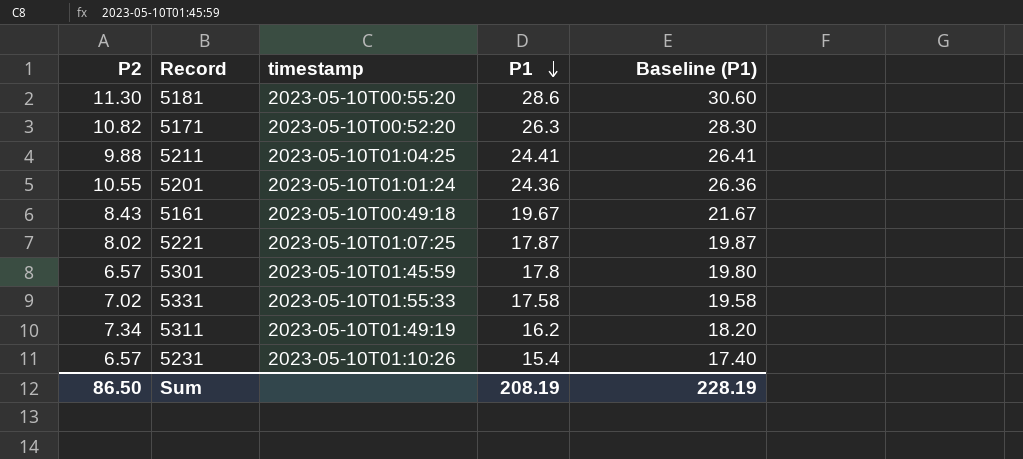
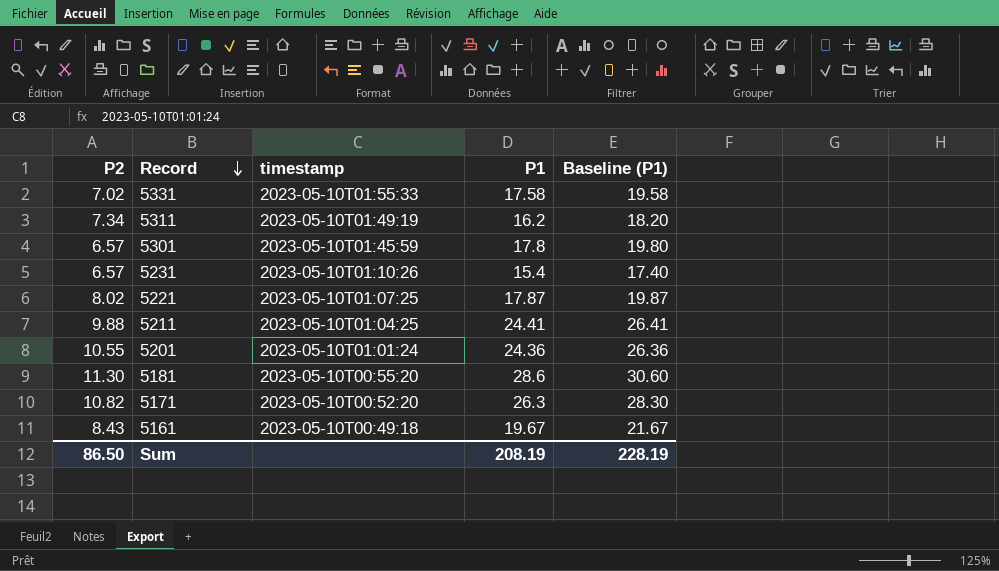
row order: P1 descending -> Record descending

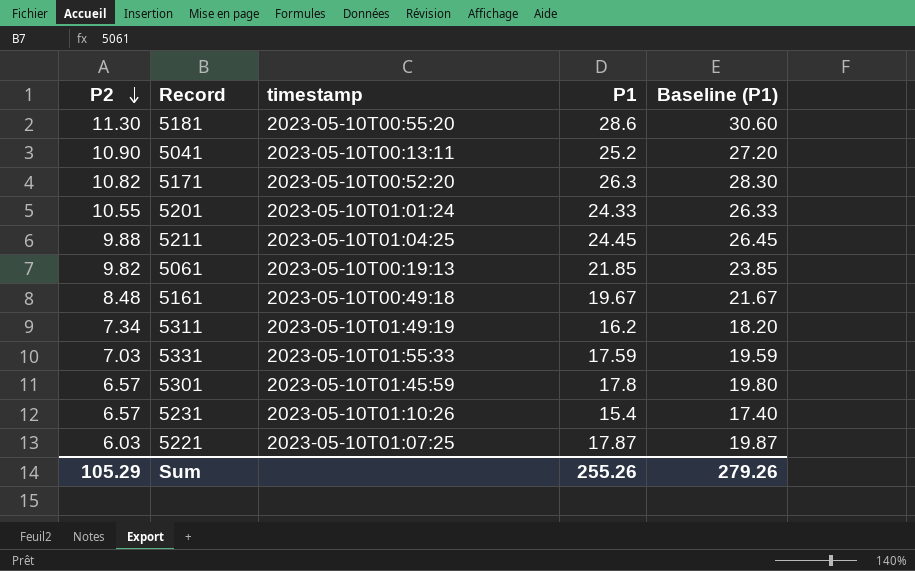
row order: Record descending -> P2 descending
row 5041: none -> 10.90 | 2023-05-10T00:13:11 | 25.2 | 27.20
5201 | P1: 24.36 -> 24.33
5201 | Baseline (P1): 26.36 -> 26.33
5211 | P1: 24.41 -> 24.45
5211 | Baseline (P1): 26.41 -> 26.45
row 5061: none -> 9.82 | 2023-05-10T00:19:13 | 21.85 | 23.85
5161 | P2: 8.43 -> 8.48
5331 | P2: 7.02 -> 7.03
5331 | P1: 17.58 -> 17.59
5331 | Baseline (P1): 19.58 -> 19.59
5221 | P2: 8.02 -> 6.03
Sum | P2: 86.50 -> 105.29
Sum | P1: 208.19 -> 255.26
Sum | Baseline (P1): 228.19 -> 279.26

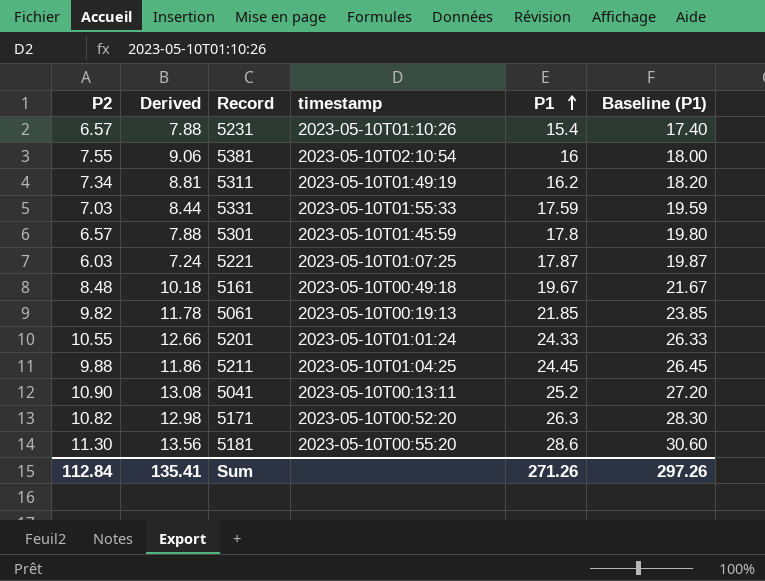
row order: P2 descending -> P1 ascending
column Derived | formula: none -> [P2] * 1.2
row 5381: none -> 7.55 | 9.06 | 2023-05-10T02:10:54 | 16 | 18.00
Sum | P2: 105.29 -> 112.84
Sum | P1: 255.26 -> 271.26
Sum | Baseline (P1): 279.26 -> 297.26

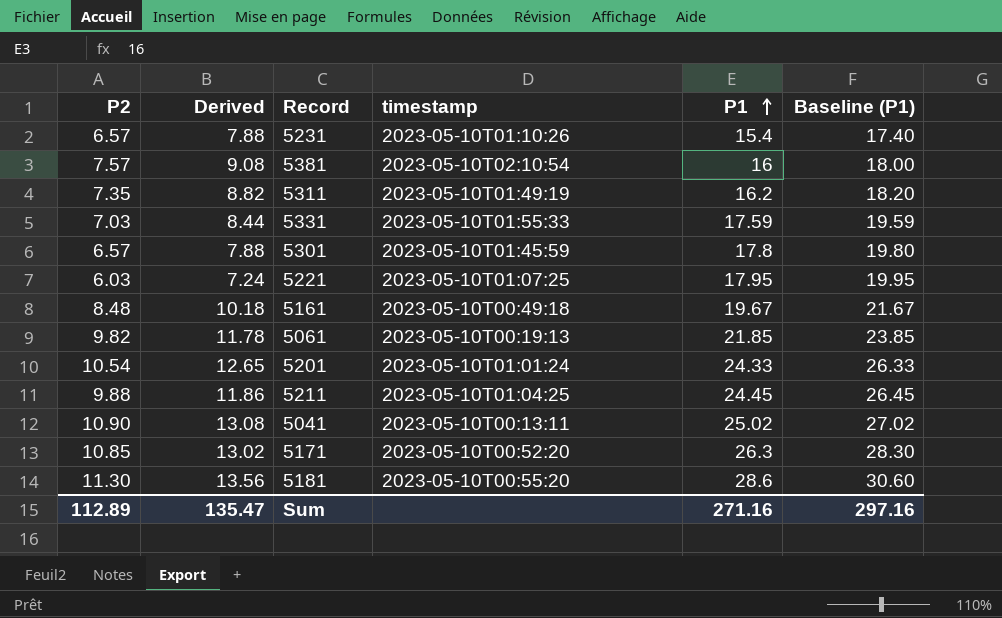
5381 | P2: 7.55 -> 7.57
5381 | Derived: 9.06 -> 9.08
5311 | P2: 7.34 -> 7.35
5311 | Derived: 8.81 -> 8.82
5221 | P1: 17.87 -> 17.95
5221 | Baseline (P1): 19.87 -> 19.95
5201 | P2: 10.55 -> 10.54
5201 | Derived: 12.66 -> 12.65
5041 | P1: 25.2 -> 25.02
5041 | Baseline (P1): 27.20 -> 27.02
5171 | P2: 10.82 -> 10.85
5171 | Derived: 12.98 -> 13.02
Sum | P2: 112.84 -> 112.89
Sum | Derived: 135.41 -> 135.47
Sum | P1: 271.26 -> 271.16
Sum | Baseline (P1): 297.26 -> 297.16

